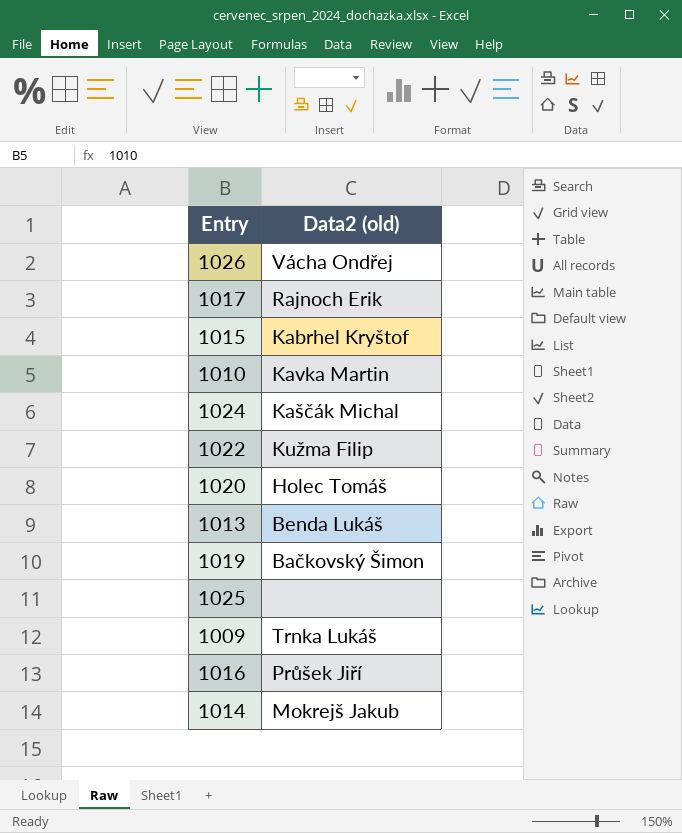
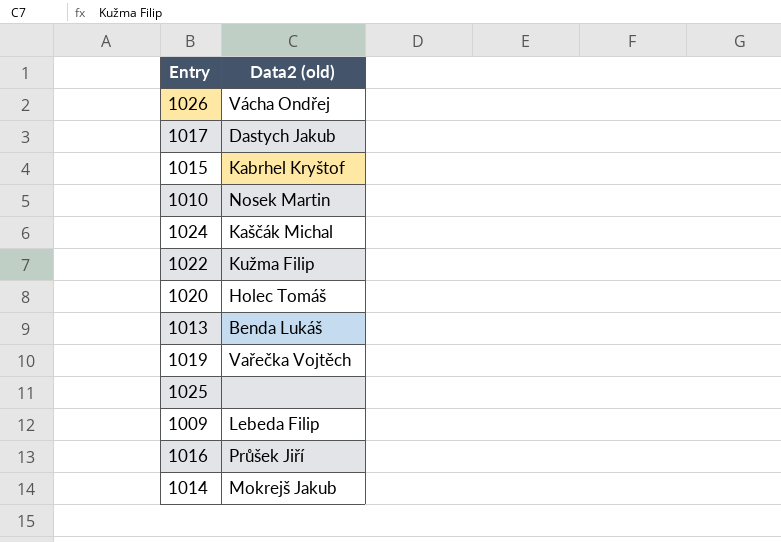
1017 | Data2 (old): Rajnoch Erik -> Dastych Jakub
1010 | Data2 (old): Kavka Martin -> Nosek Martin
1019 | Data2 (old): Bačkovský Šimon -> Vařečka Vojtěch
1009 | Data2 (old): Trnka Lukáš -> Lebeda Filip

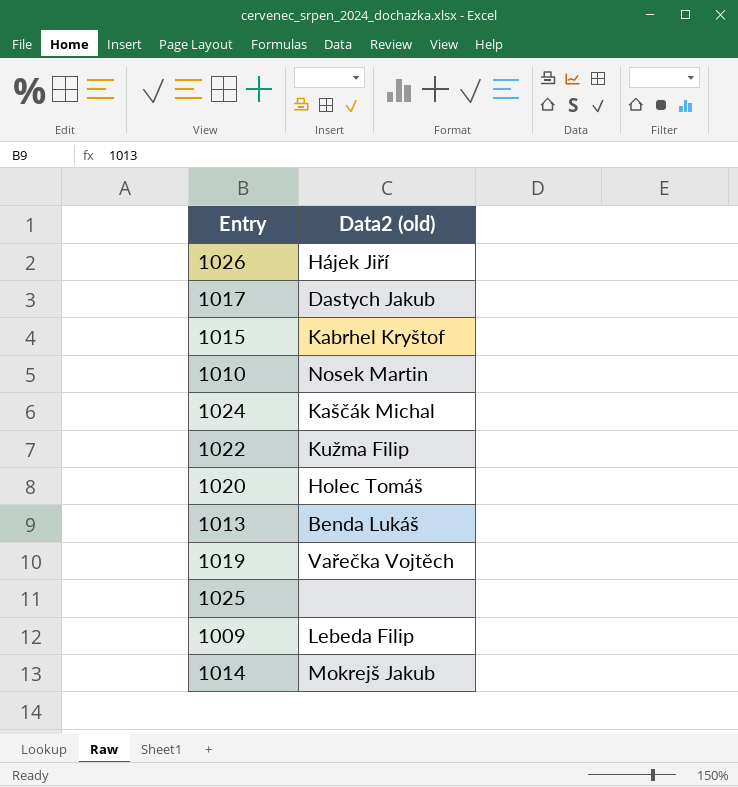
row 1016: Průšek Jiří -> none
1026 | Data2 (old): Vácha Ondřej -> Hájek Jiří

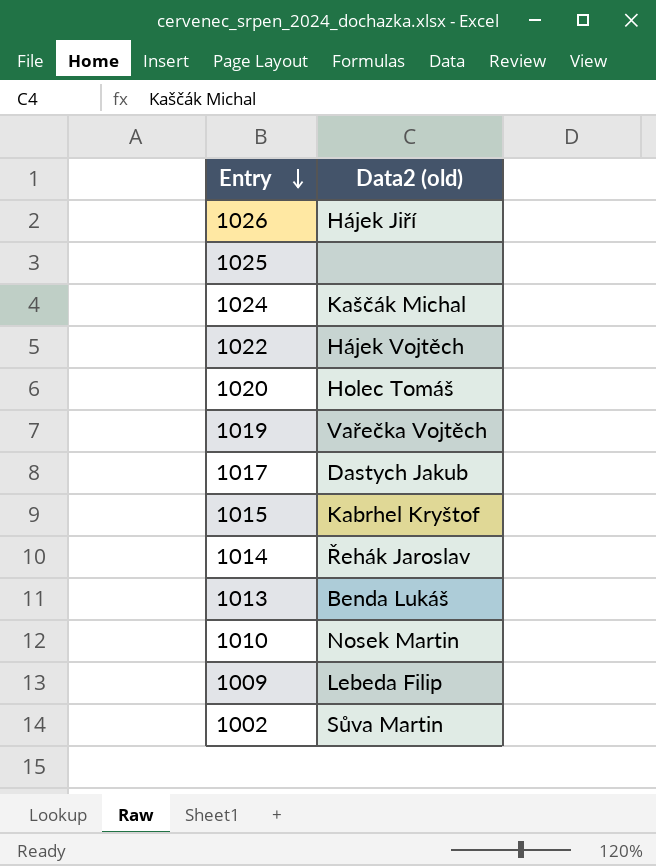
row order: none -> Entry descending
1022 | Data2 (old): Kužma Filip -> Hájek Vojtěch
1014 | Data2 (old): Mokrejš Jakub -> Řehák Jaroslav
row 1002: none -> Sůva Martin

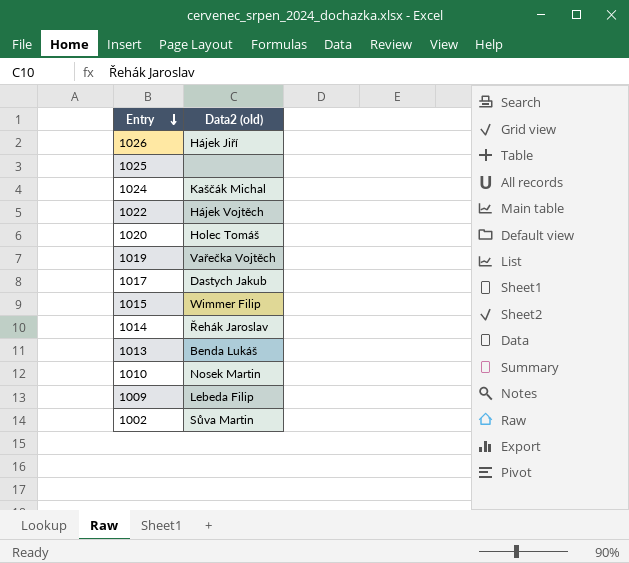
1015 | Data2 (old): Kabrhel Kryštof -> Wimmer Filip

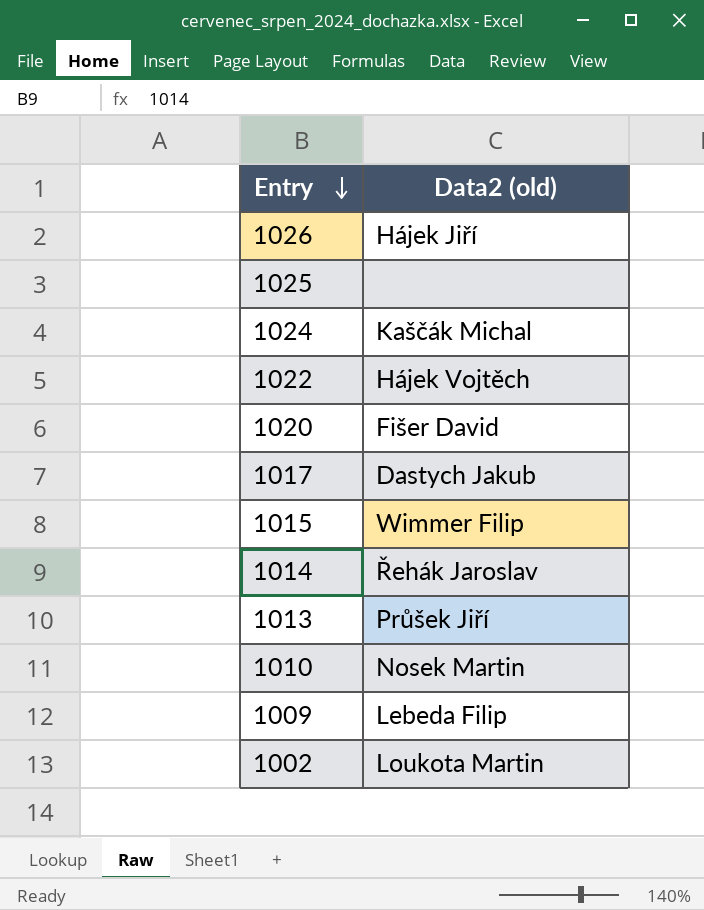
row 1019: Vařečka Vojtěch -> none
1020 | Data2 (old): Holec Tomáš -> Fišer David
1013 | Data2 (old): Benda Lukáš -> Průšek Jiří
1002 | Data2 (old): Sůva Martin -> Loukota Martin

